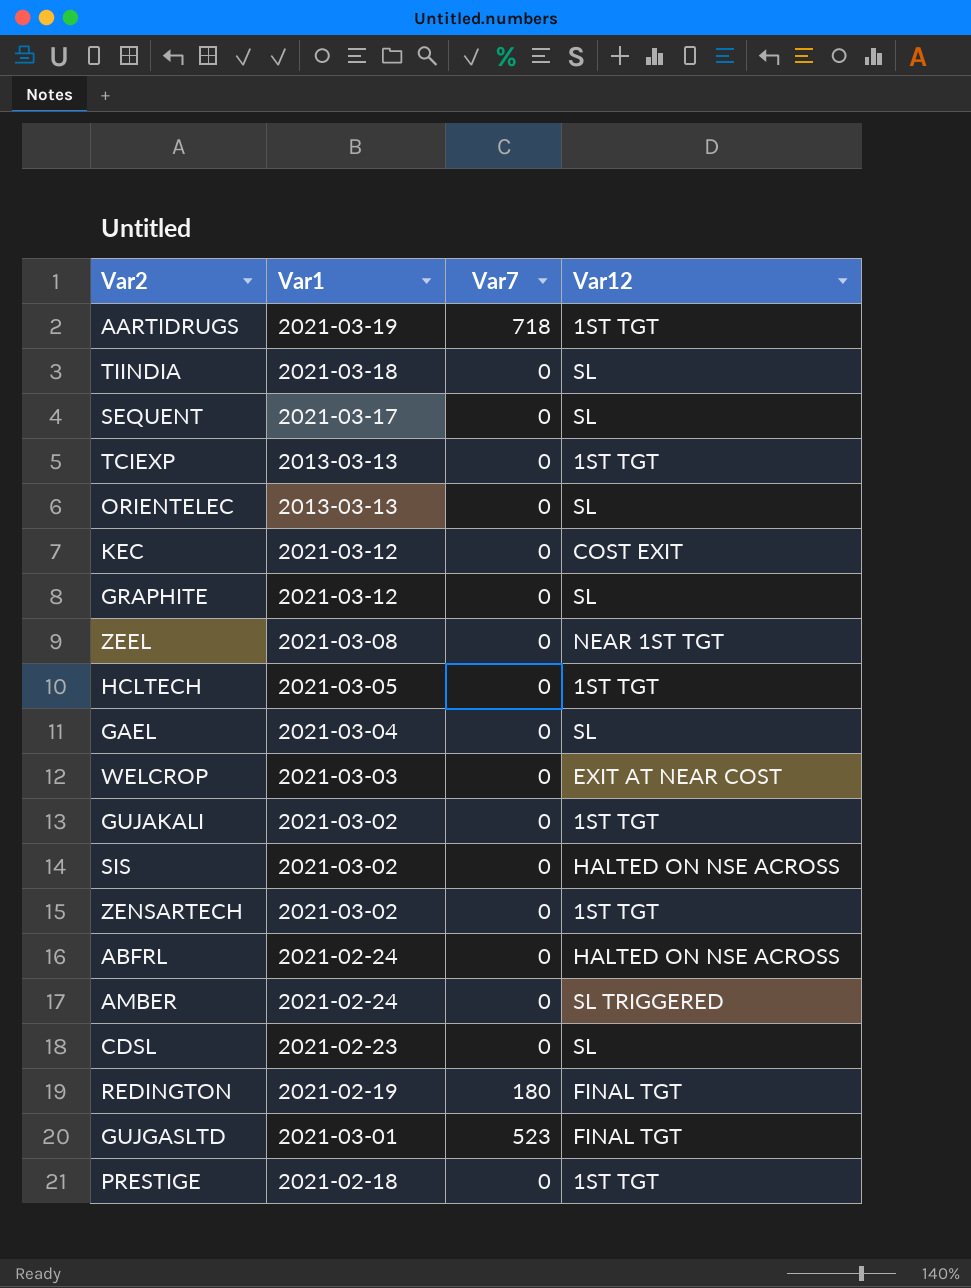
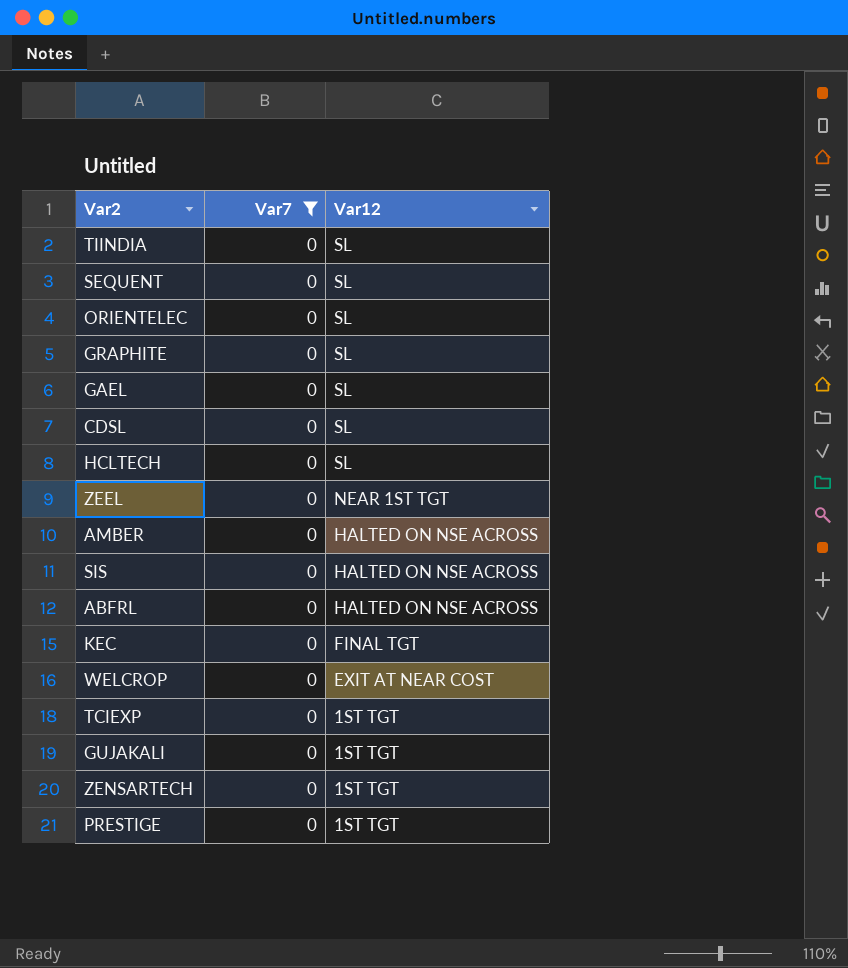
filter: none -> Var7 = 0
row order: none -> Var12 descending
column Var1 | position: 2 -> none
HCLTECH | Var12: 1ST TGT -> SL
AMBER | Var12: SL TRIGGERED -> HALTED ON NSE ACROSS
KEC | Var12: COST EXIT -> FINAL TGT

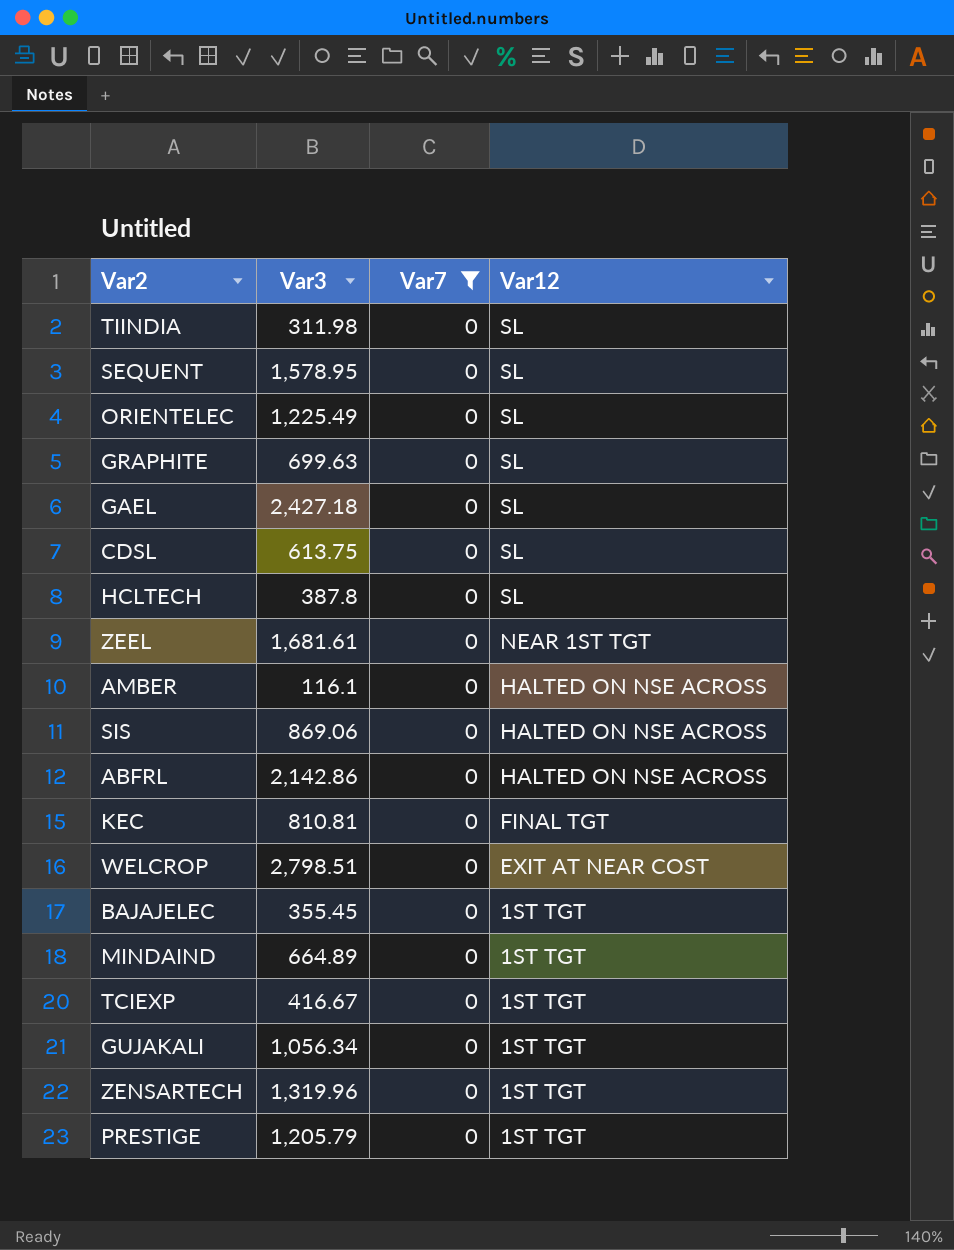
column Var3 | position: none -> 2
row BAJAJELEC: none -> 355.45 | 0 | 1ST TGT
row MINDAIND: none -> 664.89 | 0 | 1ST TGT

